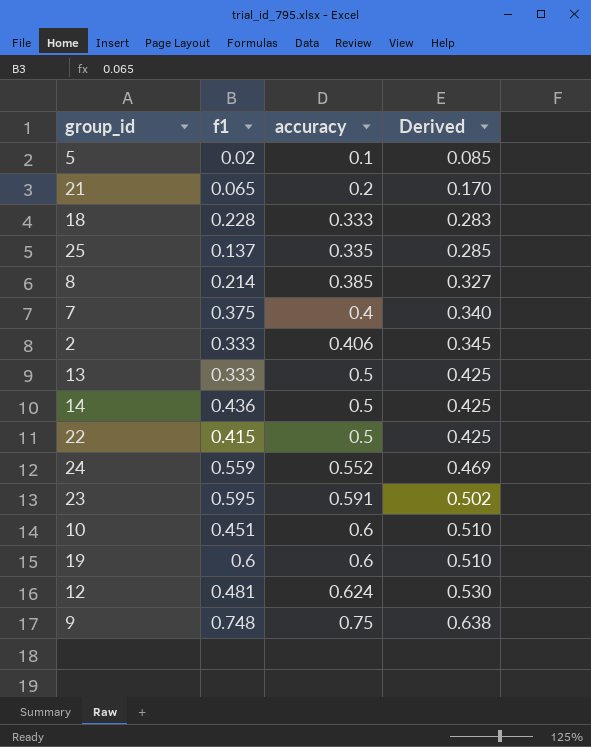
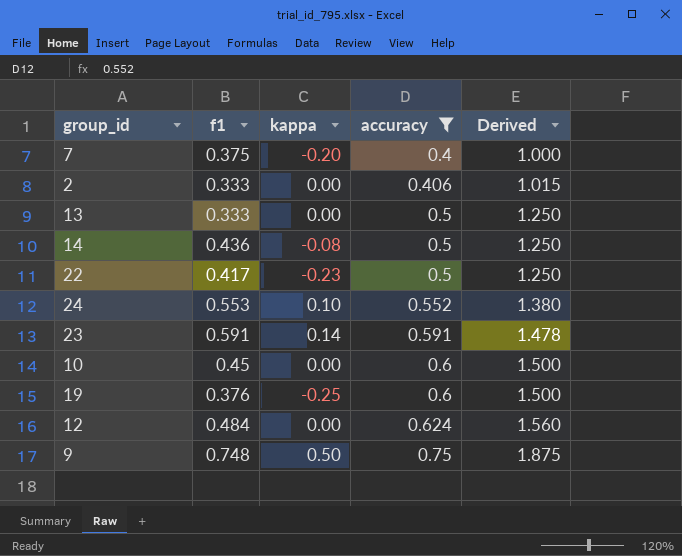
filter: none -> accuracy >= 0.4
column kappa | position: none -> 3
column Derived | formula: [accuracy] * 0.85 -> [accuracy] * 2.5
22 | f1: 0.415 -> 0.417
24 | f1: 0.559 -> 0.553
23 | f1: 0.595 -> 0.591
10 | f1: 0.451 -> 0.45
19 | f1: 0.6 -> 0.376
12 | f1: 0.481 -> 0.484

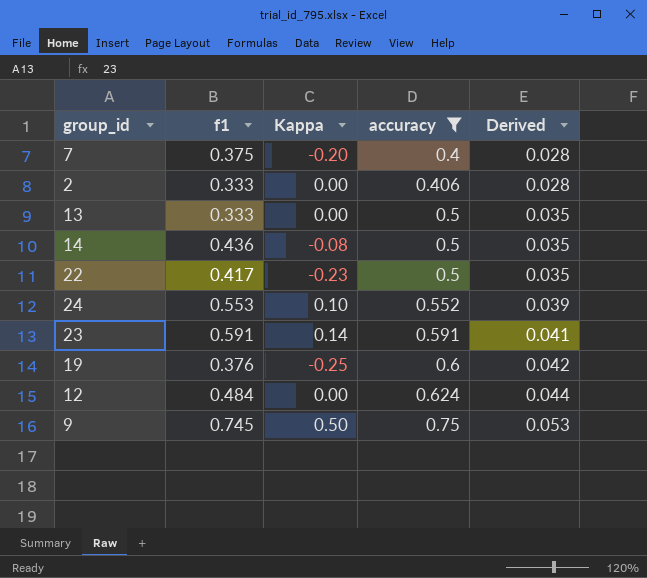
column name: kappa -> Kappa
column Derived | formula: [accuracy] * 2.5 -> [accuracy] * 0.07
row 10: 0.45 | 0.00 | 0.6 | 1.500 -> none
9 | f1: 0.748 -> 0.745

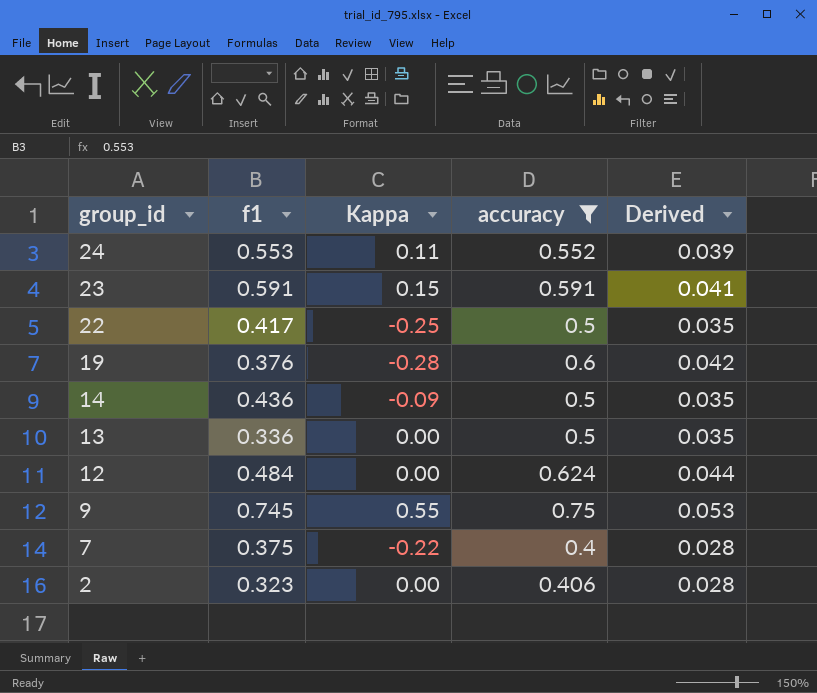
row order: accuracy ascending -> group_id descending
24 | Kappa: 0.10 -> 0.11
23 | Kappa: 0.14 -> 0.15
22 | Kappa: -0.23 -> -0.25
19 | Kappa: -0.25 -> -0.28
14 | Kappa: -0.08 -> -0.09
13 | f1: 0.333 -> 0.336
9 | Kappa: 0.50 -> 0.55
7 | Kappa: -0.20 -> -0.22
2 | f1: 0.333 -> 0.323

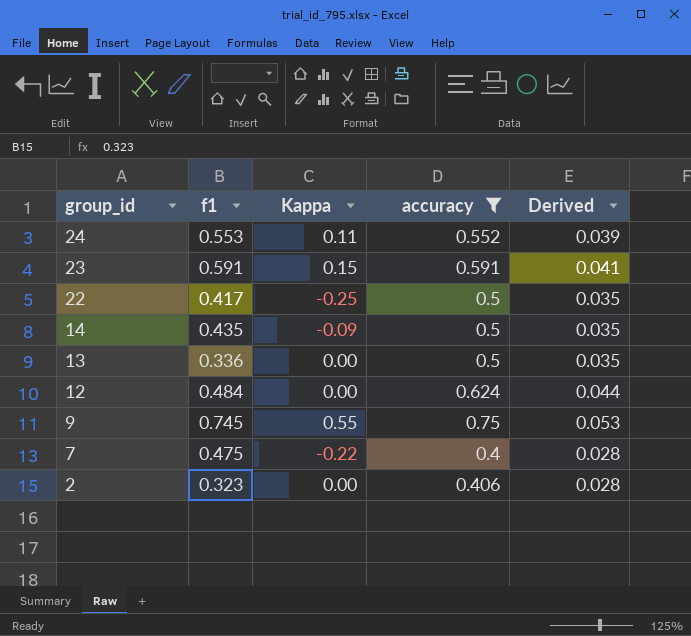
row 19: 0.376 | -0.28 | 0.6 | 0.042 -> none
14 | f1: 0.436 -> 0.435
7 | f1: 0.375 -> 0.475

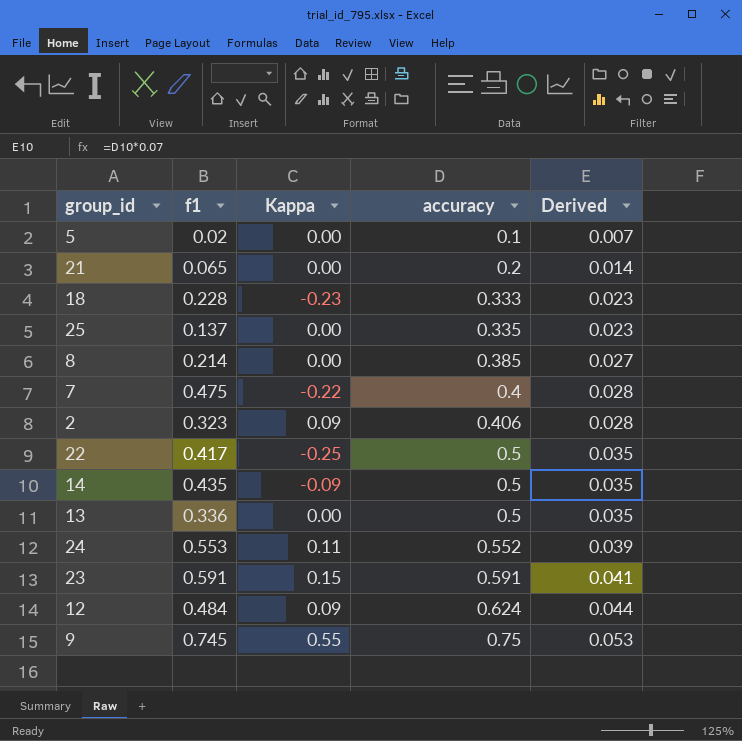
filter: accuracy >= 0.4 -> none
row order: group_id descending -> accuracy ascending
2 | Kappa: 0.00 -> 0.09
12 | Kappa: 0.00 -> 0.09

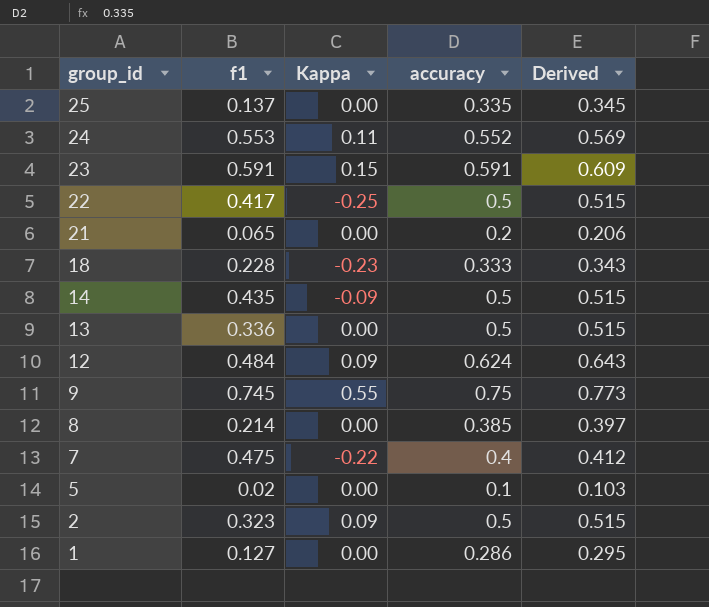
row order: accuracy ascending -> group_id descending
column Derived | formula: [accuracy] * 0.07 -> [accuracy] * 1.03
2 | accuracy: 0.406 -> 0.5
row 1: none -> 0.127 | 0.00 | 0.286 | 0.295

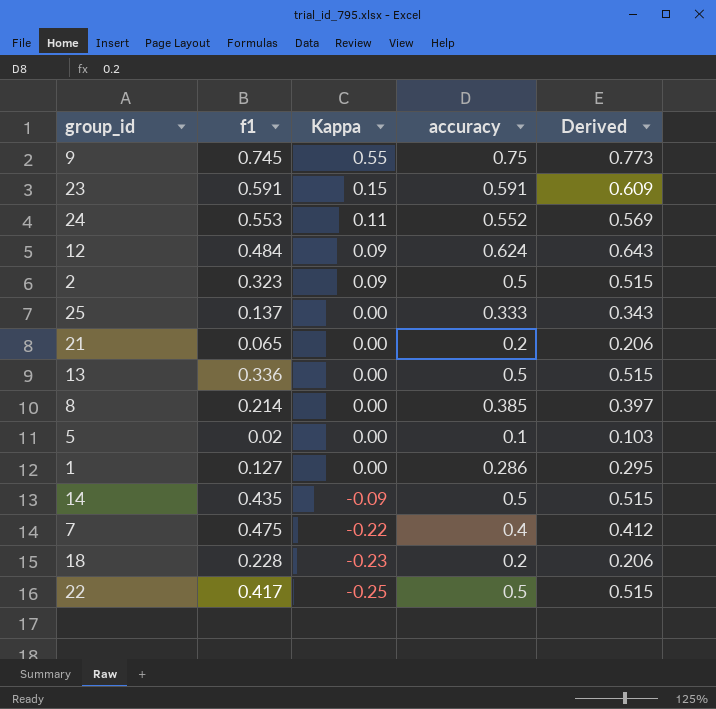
row order: group_id descending -> Kappa descending
25 | accuracy: 0.335 -> 0.333
25 | Derived: 0.345 -> 0.343
18 | accuracy: 0.333 -> 0.2
18 | Derived: 0.343 -> 0.206

